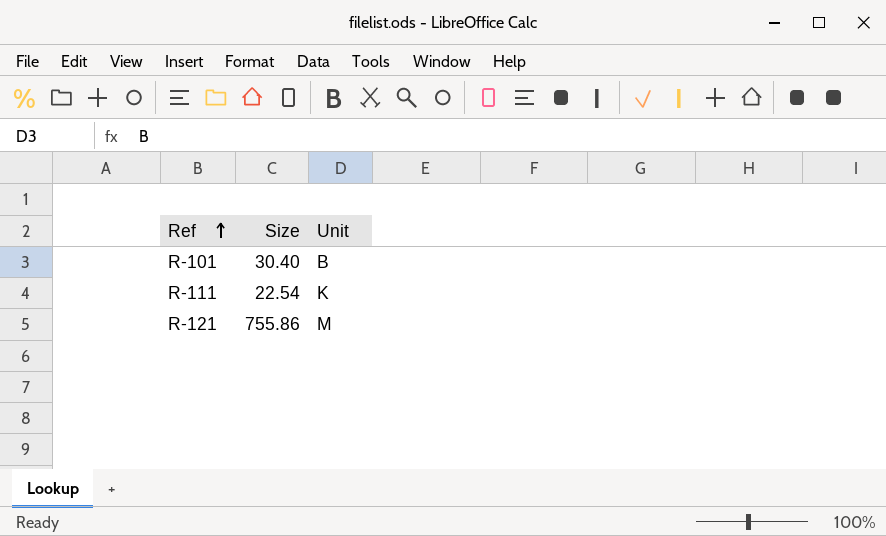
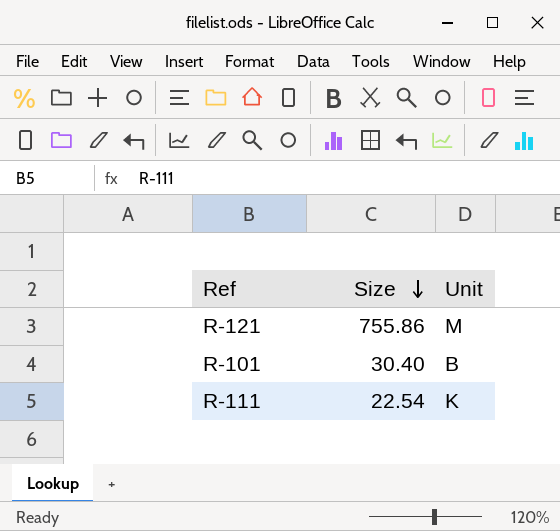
row order: Ref ascending -> Size descending

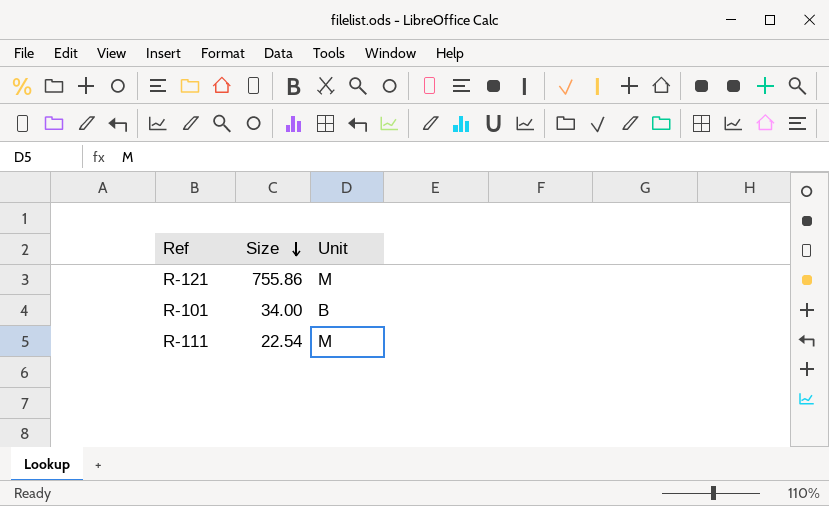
R-101 | Size: 30.40 -> 34.00
R-111 | Unit: K -> M

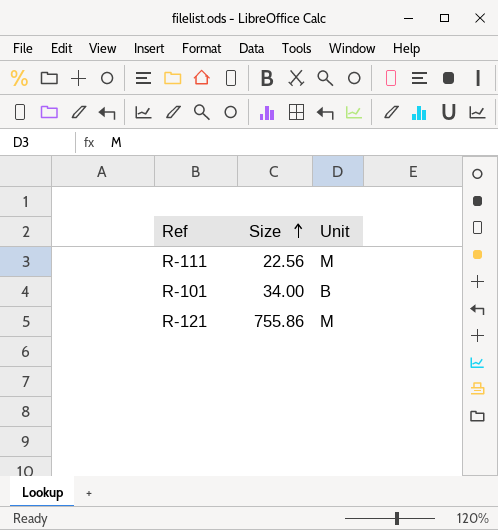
row order: Size descending -> Size ascending
R-111 | Size: 22.54 -> 22.56

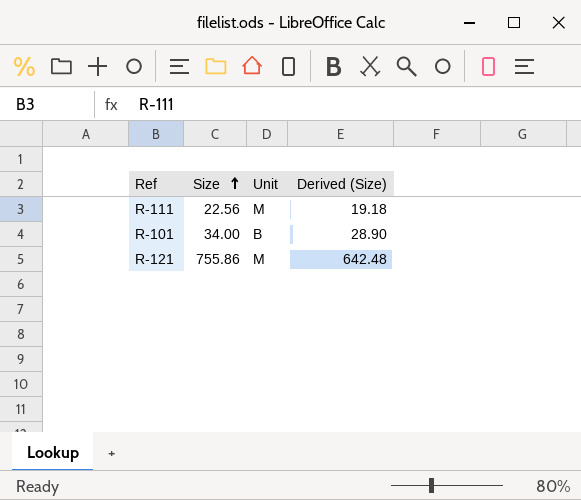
column Derived (Size) | formula: none -> [Size] * 0.85

